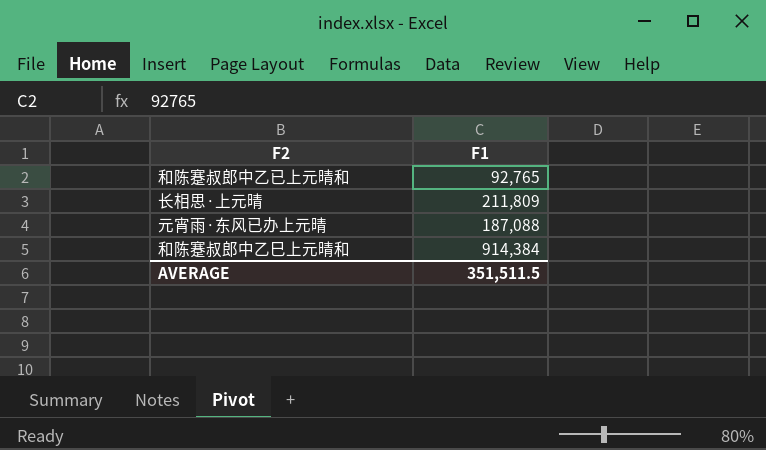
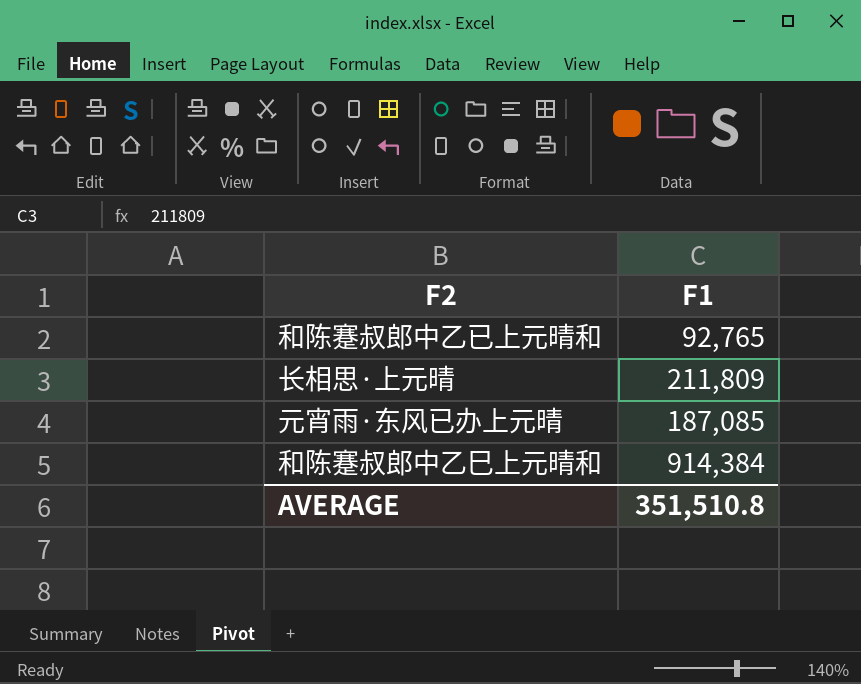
元宵雨·东风已办上元晴 | F1: 187,088 -> 187,085
AVERAGE | F1: 351,511.5 -> 351,510.8

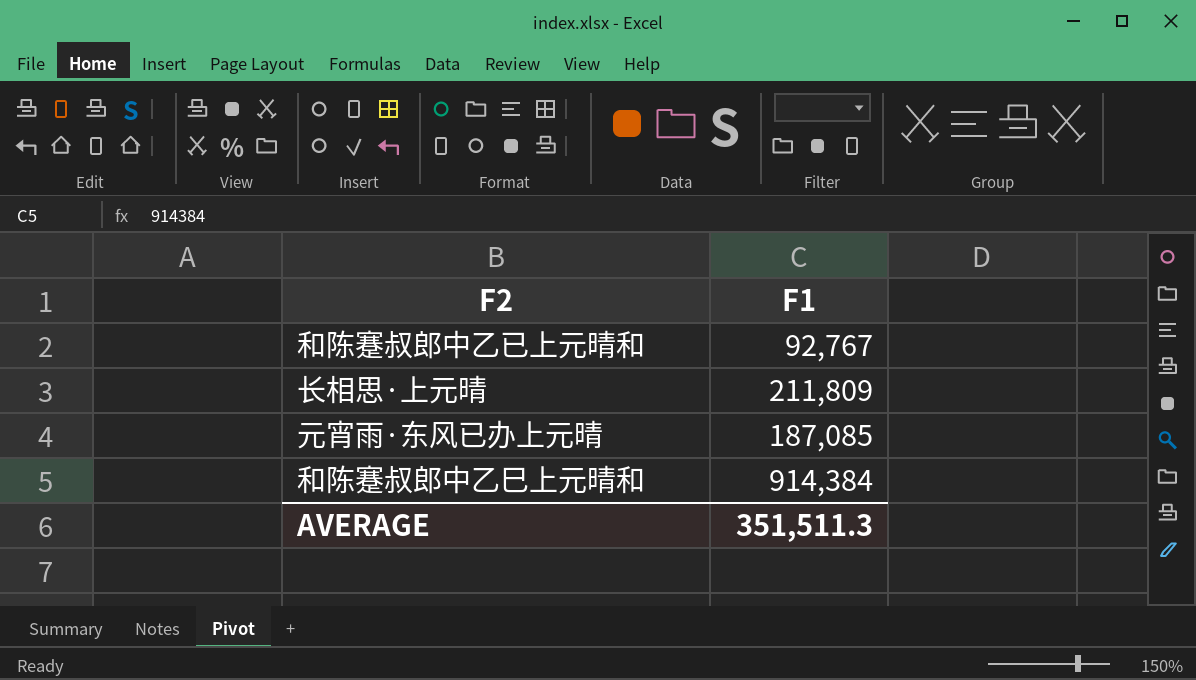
和陈蹇叔郎中乙已上元晴和 | F1: 92,765 -> 92,767
AVERAGE | F1: 351,510.8 -> 351,511.3

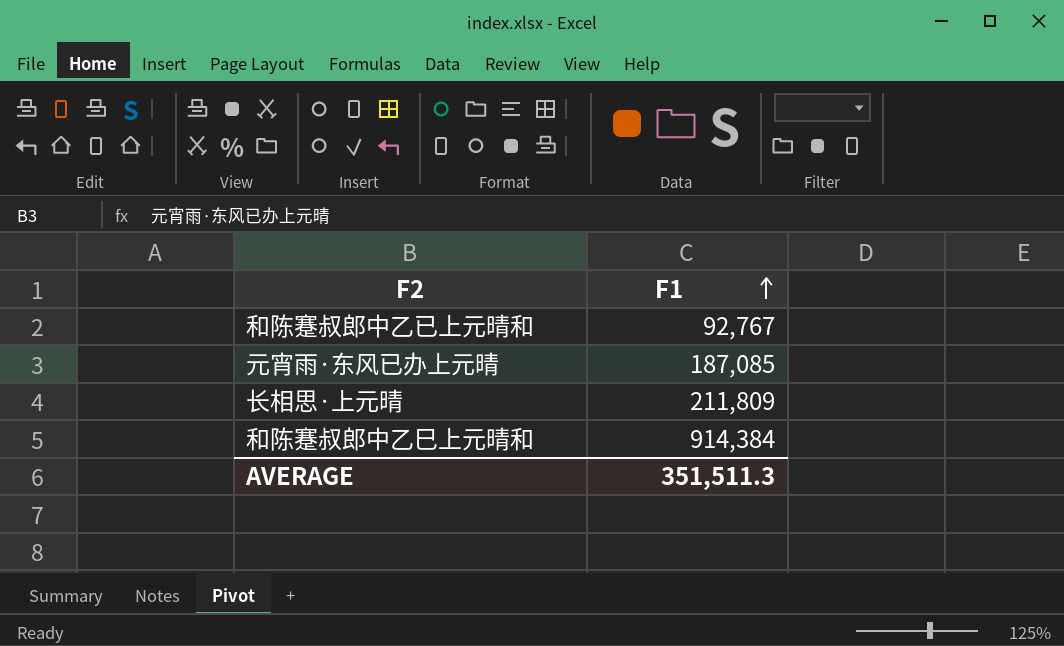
row order: none -> F1 ascending

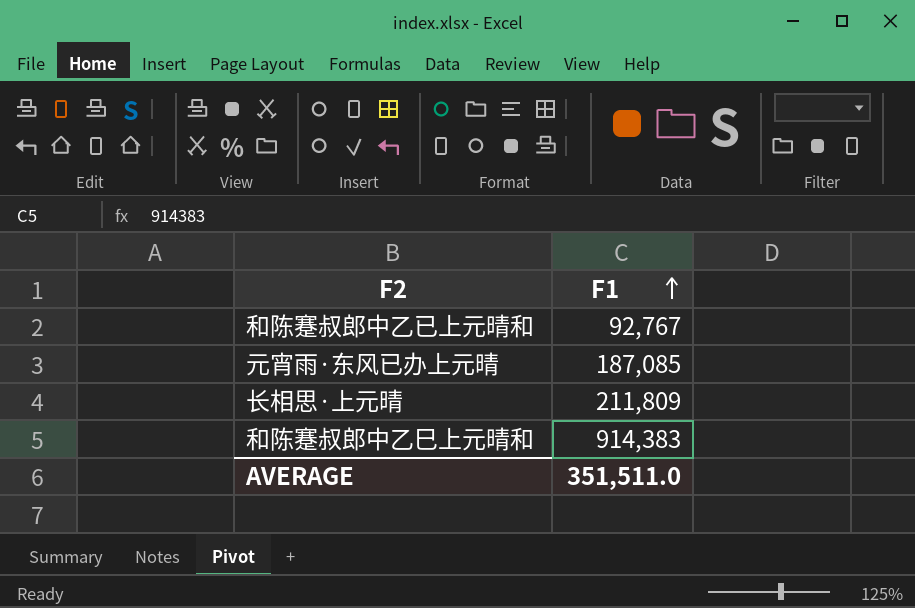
和陈蹇叔郎中乙巳上元晴和 | F1: 914,384 -> 914,383
AVERAGE | F1: 351,511.3 -> 351,511.0

